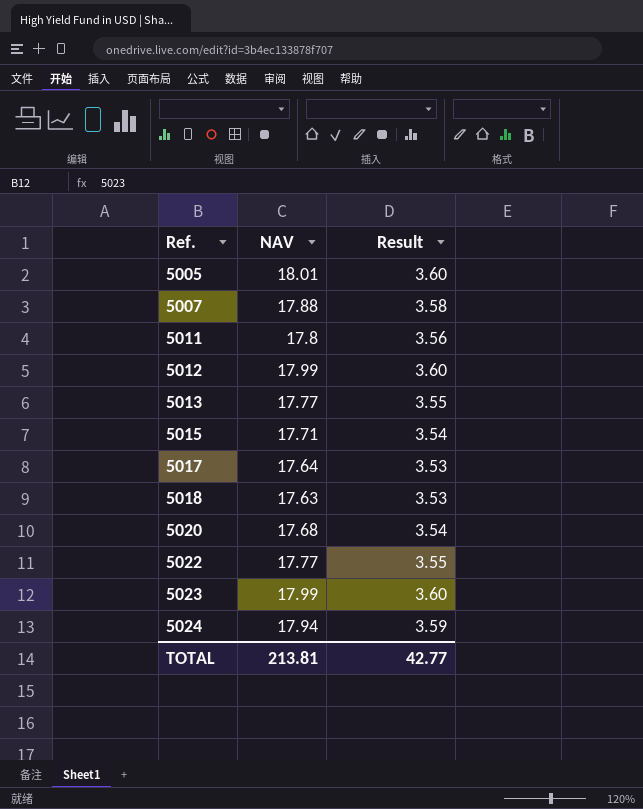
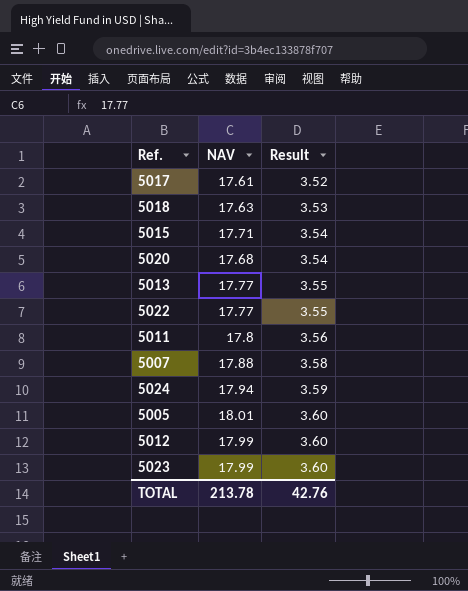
row order: Ref. ascending -> Result ascending
5017 | NAV: 17.64 -> 17.61
5017 | Result: 3.53 -> 3.52
TOTAL | NAV: 213.81 -> 213.78
TOTAL | Result: 42.77 -> 42.76

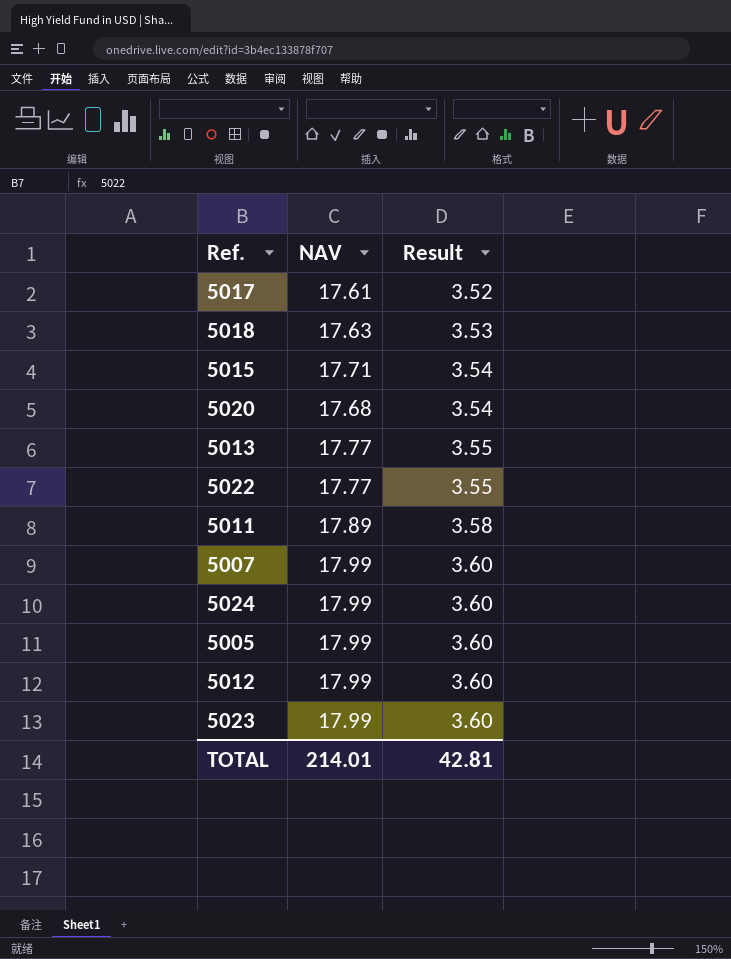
5011 | NAV: 17.8 -> 17.89
5011 | Result: 3.56 -> 3.58
5007 | NAV: 17.88 -> 17.99
5007 | Result: 3.58 -> 3.60
5024 | NAV: 17.94 -> 17.99
5024 | Result: 3.59 -> 3.60
5005 | NAV: 18.01 -> 17.99
TOTAL | NAV: 213.78 -> 214.01
TOTAL | Result: 42.76 -> 42.81

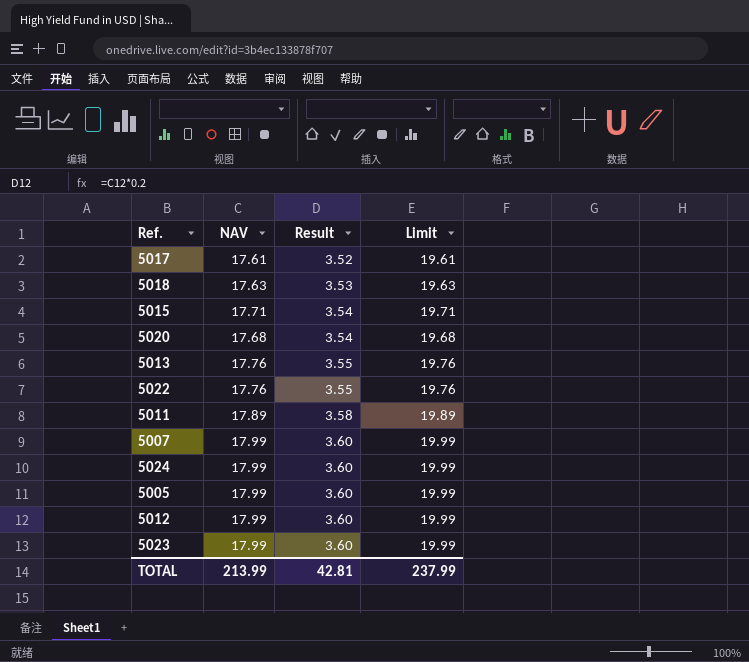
column Limit | formula: none -> [NAV] + 2
5013 | NAV: 17.77 -> 17.76
5022 | NAV: 17.77 -> 17.76
TOTAL | NAV: 214.01 -> 213.99

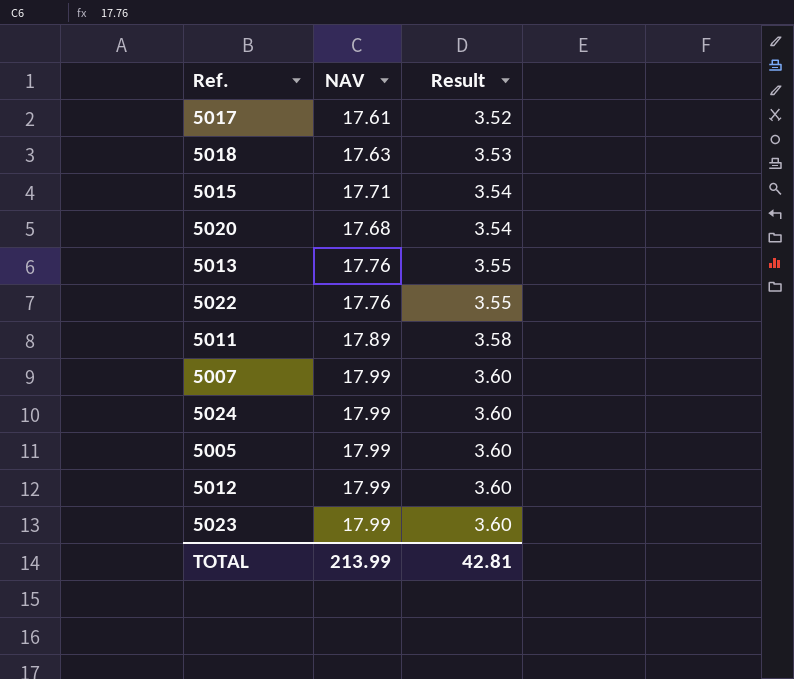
column Limit | formula: [NAV] + 2 -> none

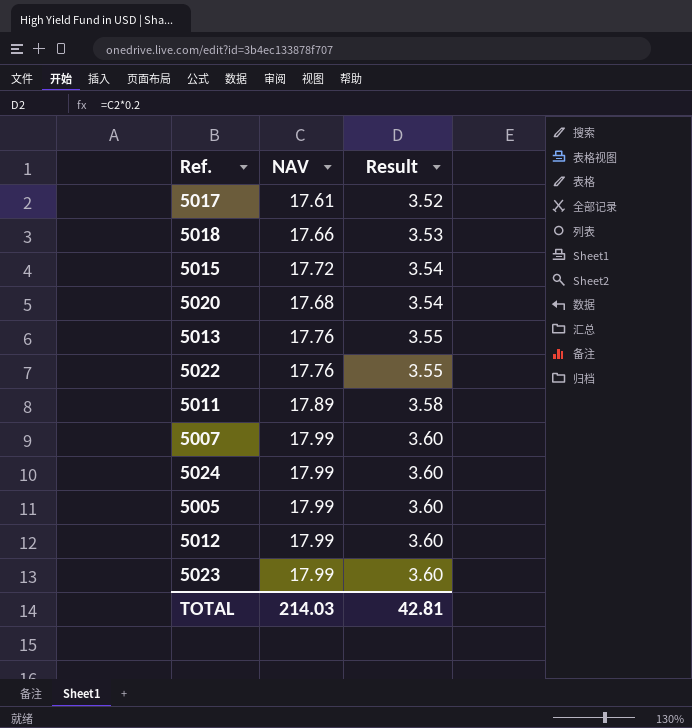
5018 | NAV: 17.63 -> 17.66
5015 | NAV: 17.71 -> 17.72
TOTAL | NAV: 213.99 -> 214.03

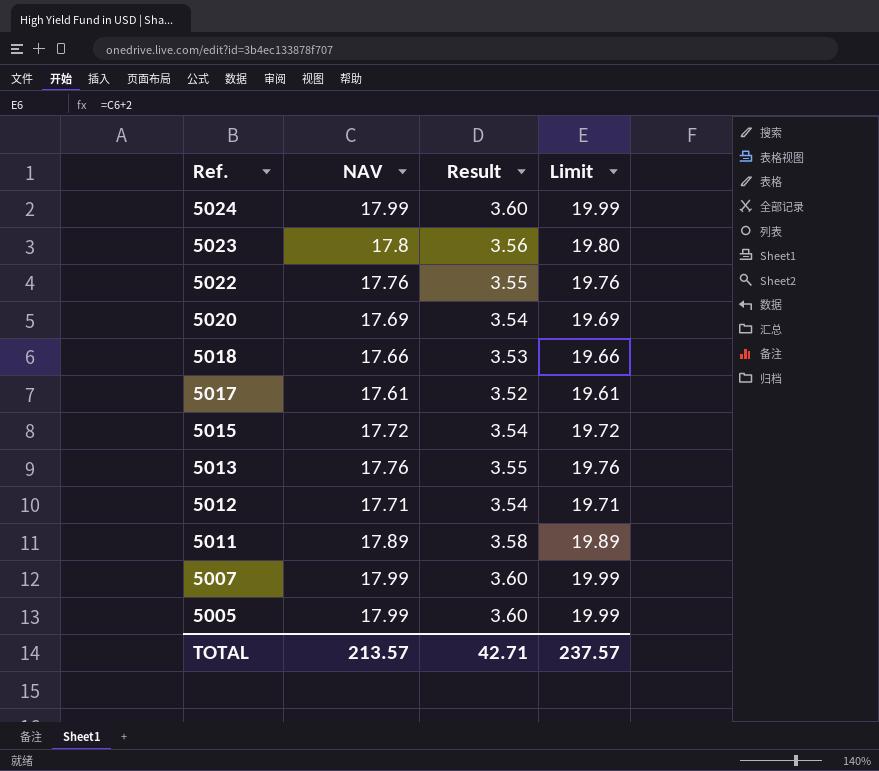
row order: Result ascending -> Ref. descending
column Limit | formula: none -> [NAV] + 2
5023 | NAV: 17.99 -> 17.8
5023 | Result: 3.60 -> 3.56
5020 | NAV: 17.68 -> 17.69
5012 | NAV: 17.99 -> 17.71
5012 | Result: 3.60 -> 3.54
TOTAL | NAV: 214.03 -> 213.57
TOTAL | Result: 42.81 -> 42.71

